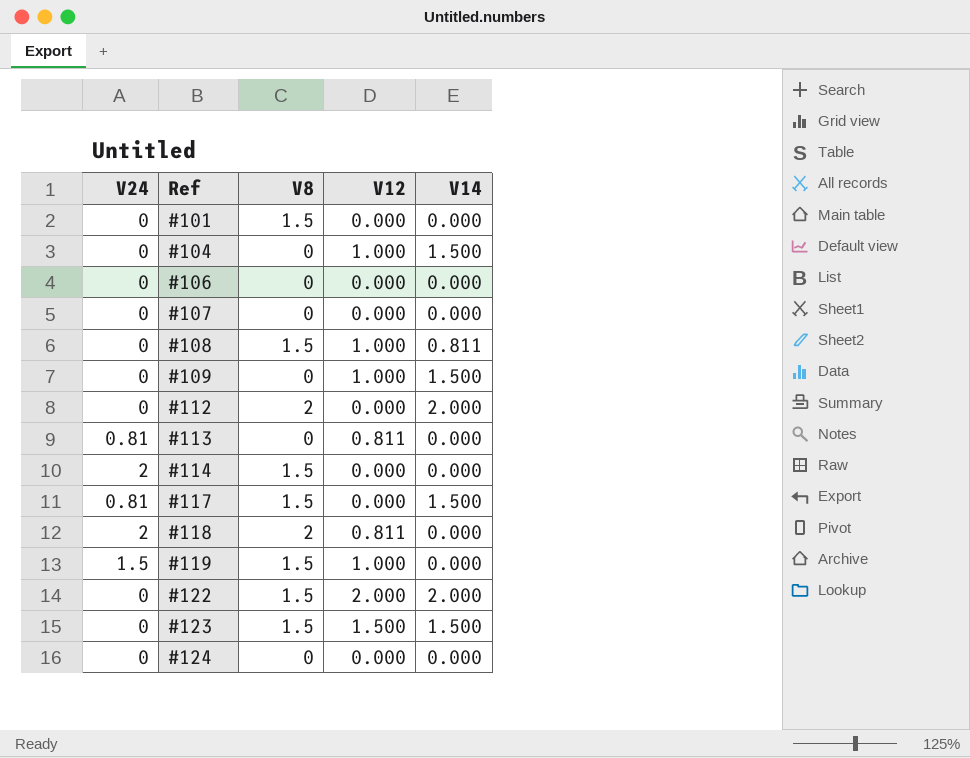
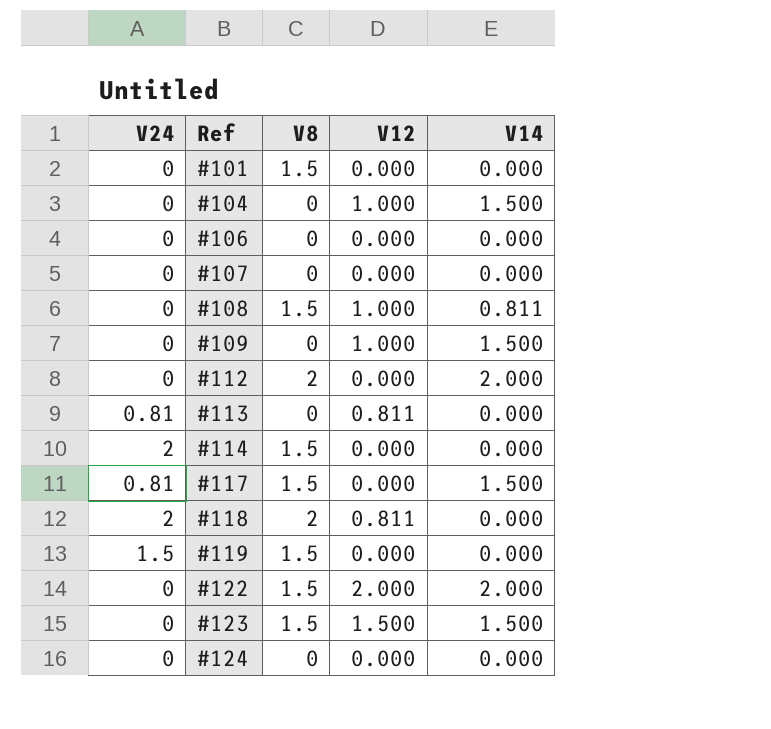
#119 | V12: 1.000 -> 0.000

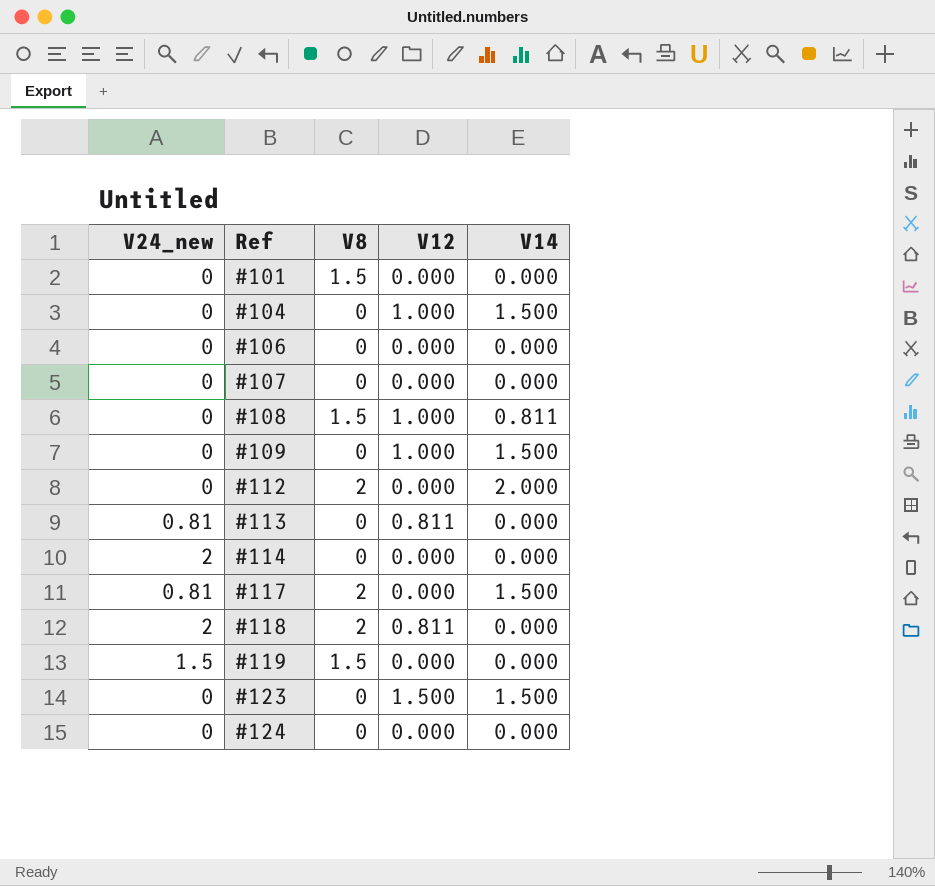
column name: V24 -> V24_new
row #122: 0 | 1.5 | 2.000 | 2.000 -> none
#114 | V8: 1.5 -> 0
#117 | V8: 1.5 -> 2
#123 | V8: 1.5 -> 0

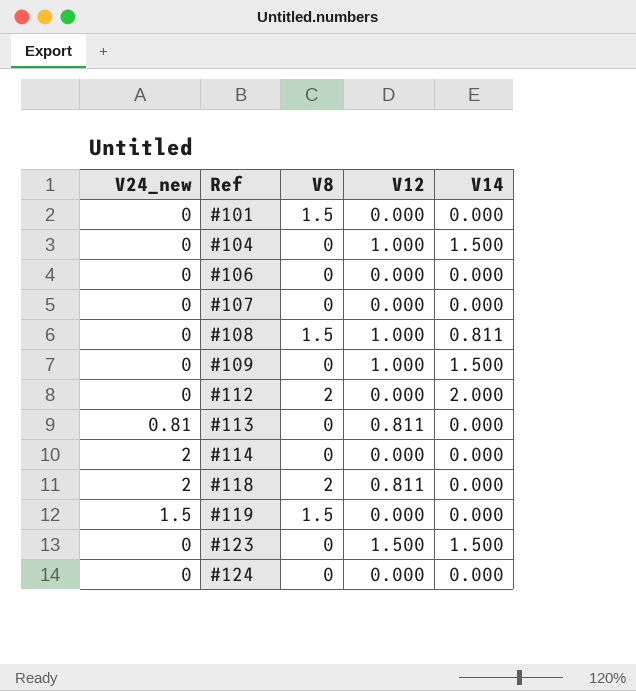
row #117: 0.81 | 2 | 0.000 | 1.500 -> none

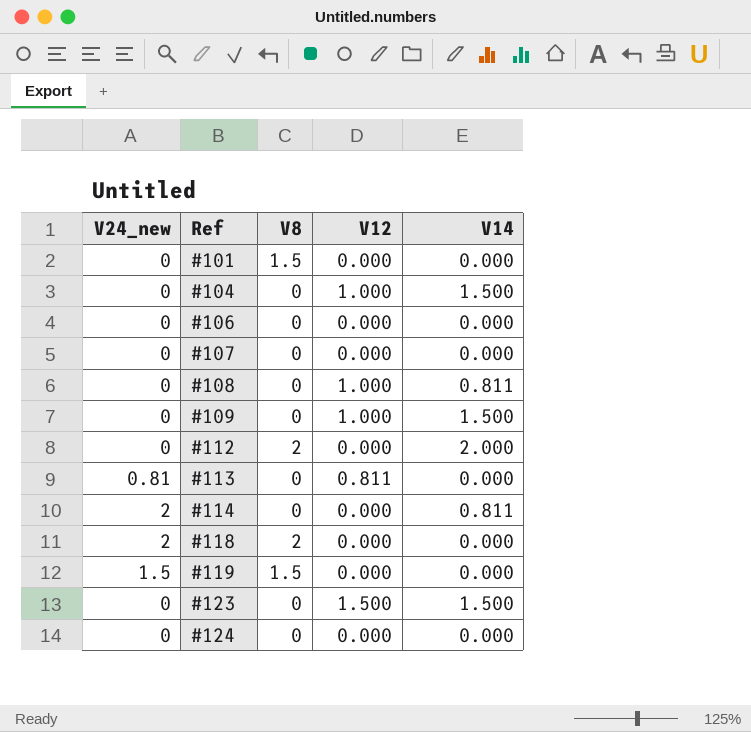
#108 | V8: 1.5 -> 0
#114 | V14: 0.000 -> 0.811
#118 | V12: 0.811 -> 0.000

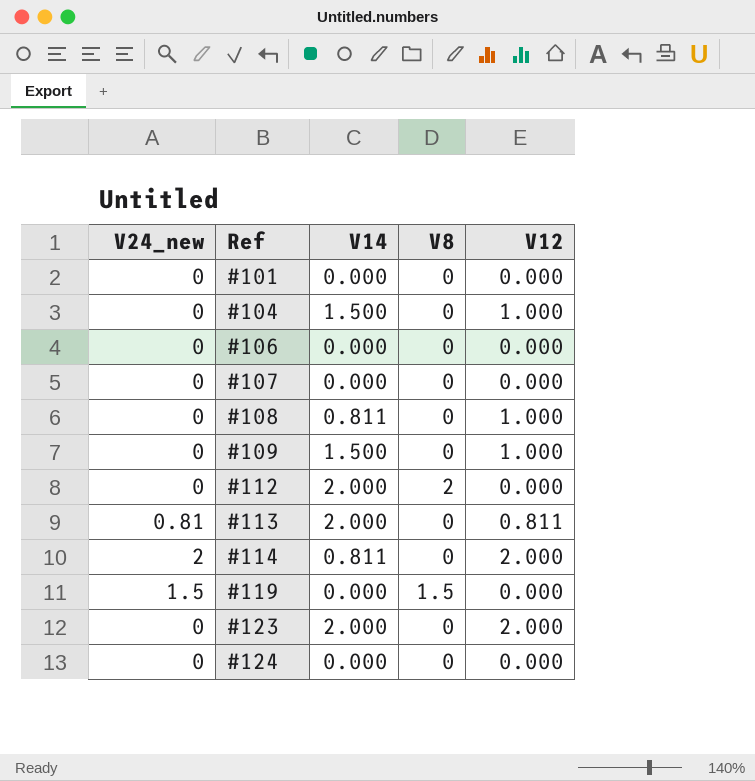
column V14 | position: 5 -> 3
row #118: 2 | 2 | 0.000 | 0.000 -> none
#101 | V8: 1.5 -> 0
#113 | V14: 0.000 -> 2.000
#114 | V12: 0.000 -> 2.000
#123 | V14: 1.500 -> 2.000
#123 | V12: 1.500 -> 2.000

